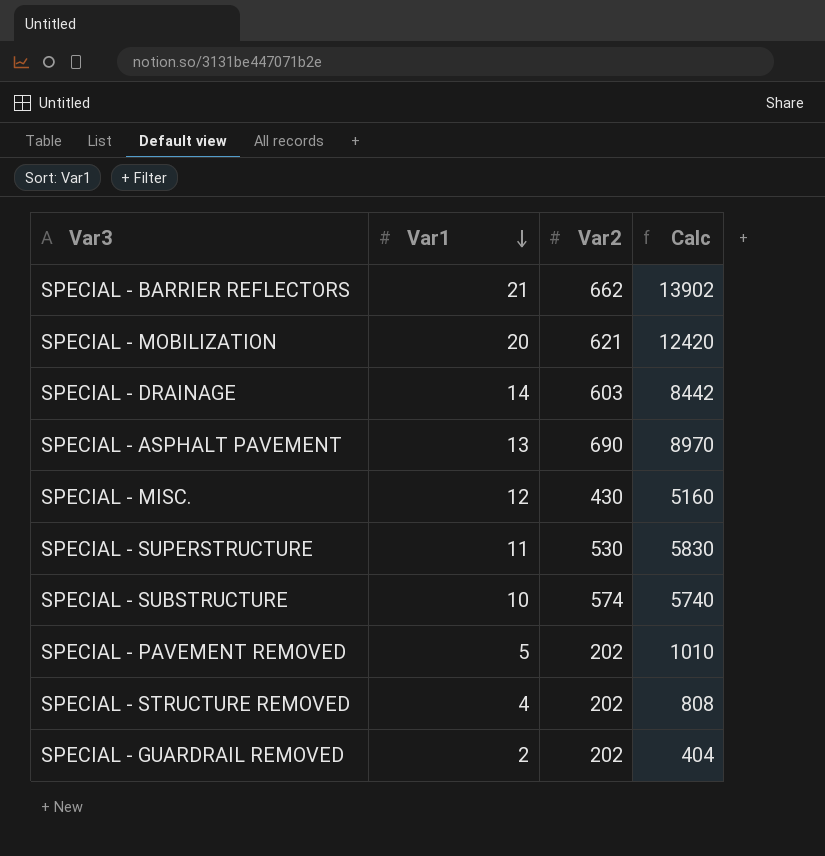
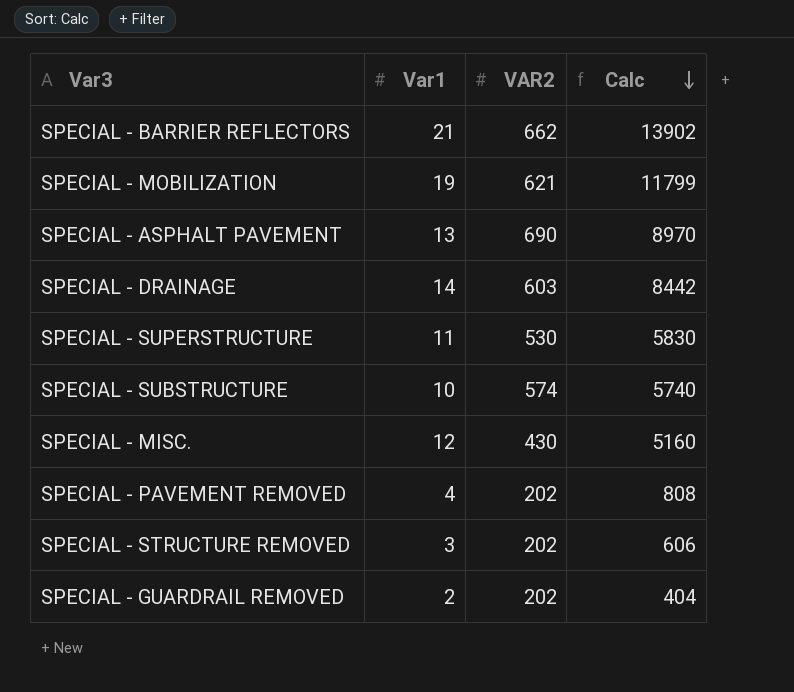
row order: Var1 descending -> Calc descending
column name: Var2 -> VAR2
SPECIAL - MOBILIZATION | Var1: 20 -> 19
SPECIAL - MOBILIZATION | Calc: 12420 -> 11799
SPECIAL - PAVEMENT REMOVED | Var1: 5 -> 4
SPECIAL - PAVEMENT REMOVED | Calc: 1010 -> 808
SPECIAL - STRUCTURE REMOVED | Var1: 4 -> 3
SPECIAL - STRUCTURE REMOVED | Calc: 808 -> 606

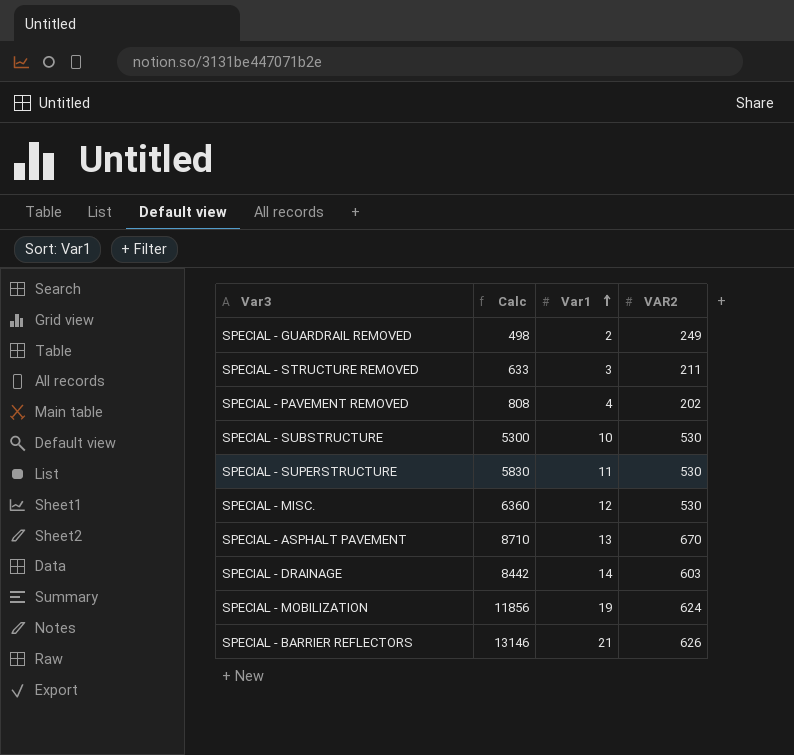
row order: Calc descending -> Var1 ascending
column Calc | position: 4 -> 2
SPECIAL - GUARDRAIL REMOVED | Calc: 404 -> 498
SPECIAL - GUARDRAIL REMOVED | VAR2: 202 -> 249
SPECIAL - STRUCTURE REMOVED | Calc: 606 -> 633
SPECIAL - STRUCTURE REMOVED | VAR2: 202 -> 211
SPECIAL - SUBSTRUCTURE | Calc: 5740 -> 5300
SPECIAL - SUBSTRUCTURE | VAR2: 574 -> 530
SPECIAL - MISC. | Calc: 5160 -> 6360
SPECIAL - MISC. | VAR2: 430 -> 530
SPECIAL - ASPHALT PAVEMENT | Calc: 8970 -> 8710
SPECIAL - ASPHALT PAVEMENT | VAR2: 690 -> 670
SPECIAL - MOBILIZATION | Calc: 11799 -> 11856
SPECIAL - MOBILIZATION | VAR2: 621 -> 624
SPECIAL - BARRIER REFLECTORS | Calc: 13902 -> 13146
SPECIAL - BARRIER REFLECTORS | VAR2: 662 -> 626

